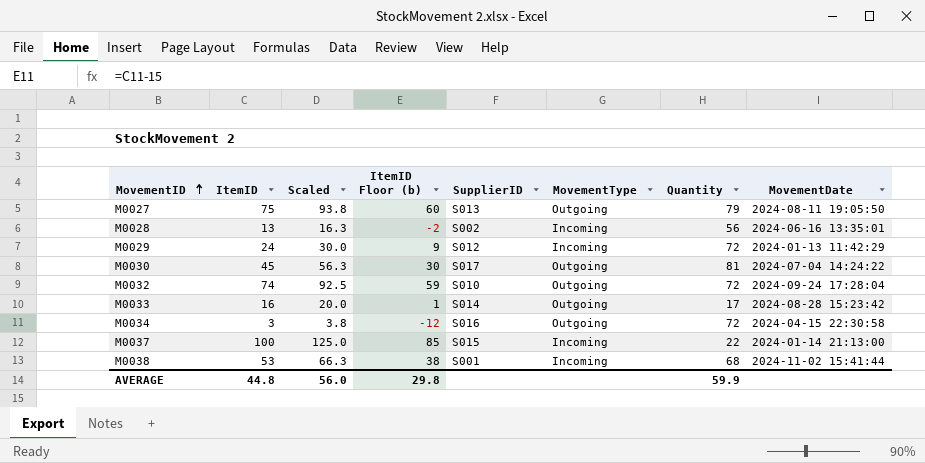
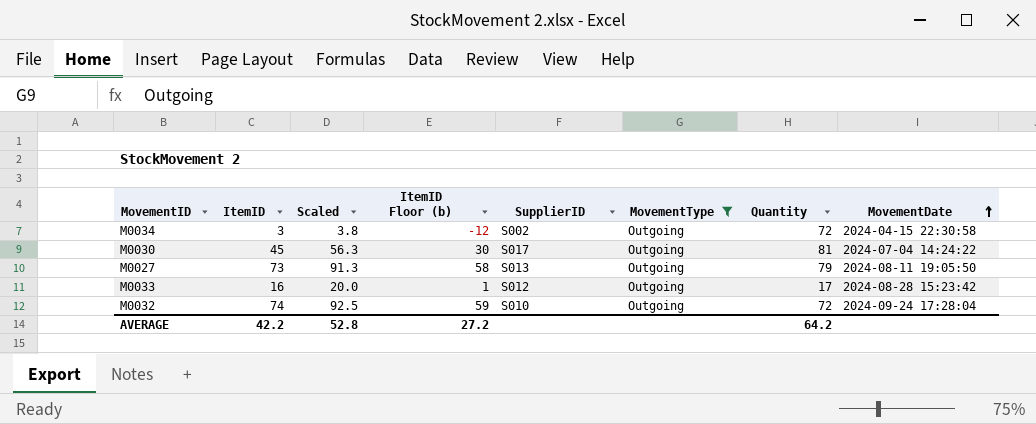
filter: none -> MovementType = Outgoing
row order: MovementID ascending -> MovementDate ascending
M0034 | SupplierID: S016 -> S002
M0027 | ItemID: 75 -> 73
M0027 | Scaled: 93.8 -> 91.3
M0027 | ItemID Floor (b): 60 -> 58
M0033 | SupplierID: S014 -> S012
AVERAGE | ItemID: 44.8 -> 42.2
AVERAGE | Scaled: 56.0 -> 52.8
AVERAGE | ItemID Floor (b): 29.8 -> 27.2
AVERAGE | Quantity: 59.9 -> 64.2

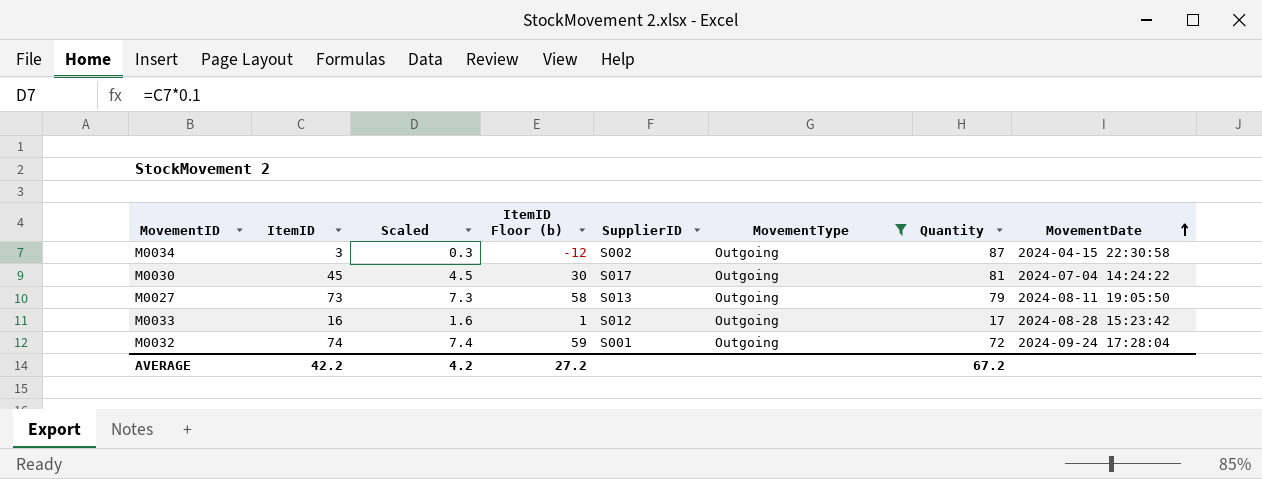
column Scaled | formula: [ItemID] * 1.25 -> [ItemID] * 0.1
M0034 | Quantity: 72 -> 87
M0032 | SupplierID: S010 -> S001
AVERAGE | Scaled: 52.8 -> 4.2
AVERAGE | Quantity: 64.2 -> 67.2

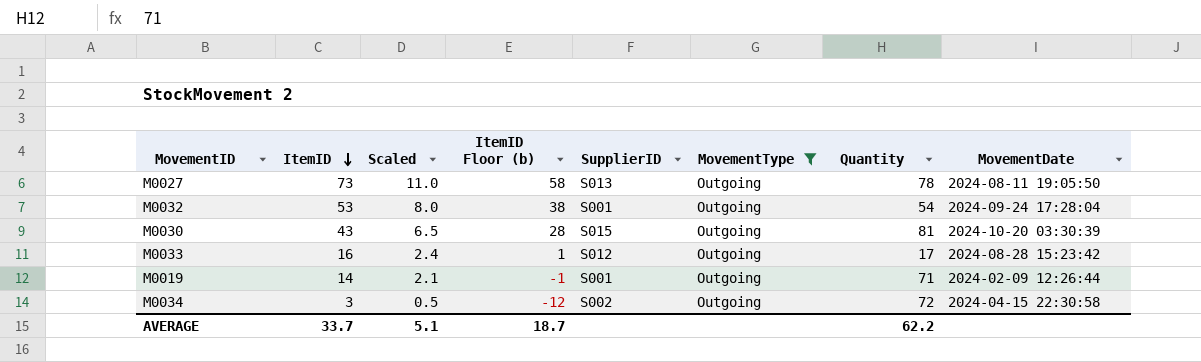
row order: MovementDate ascending -> ItemID descending
column Scaled | formula: [ItemID] * 0.1 -> [ItemID] * 0.15
M0027 | Quantity: 79 -> 78
M0032 | ItemID: 74 -> 53
M0032 | ItemID Floor (b): 59 -> 38
M0032 | Quantity: 72 -> 54
M0030 | ItemID: 45 -> 43
M0030 | ItemID Floor (b): 30 -> 28
M0030 | SupplierID: S017 -> S015
M0030 | MovementDate: 2024-07-04 14:24:22 -> 2024-10-20 03:30:39
row M0019: none -> 14 | 2.1 | -1 | S001 | Outgoing | 71 | 2024-02-09 12:26:44
M0034 | Quantity: 87 -> 72
AVERAGE | ItemID: 42.2 -> 33.7
AVERAGE | Scaled: 4.2 -> 5.1
AVERAGE | ItemID Floor (b): 27.2 -> 18.7
AVERAGE | Quantity: 67.2 -> 62.2

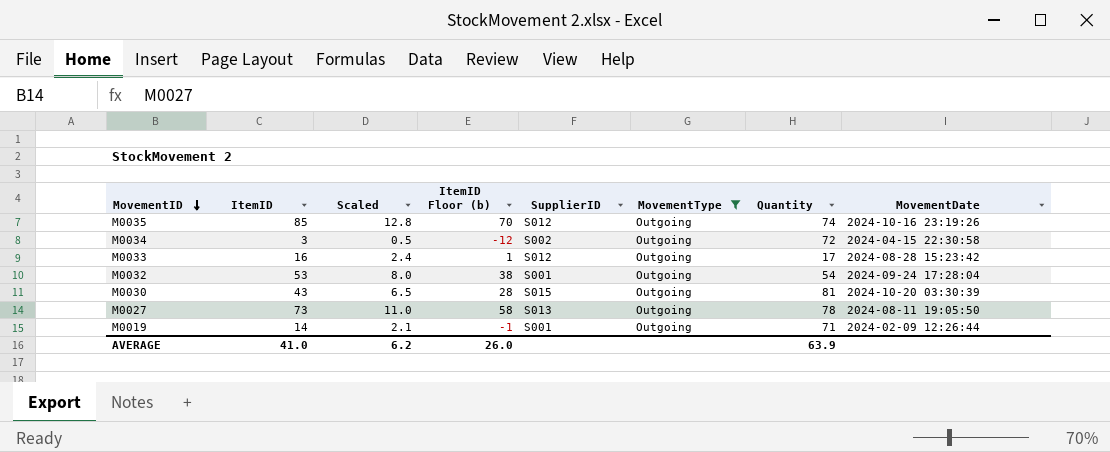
row order: ItemID descending -> MovementID descending
row M0035: none -> 85 | 12.8 | 70 | S012 | Outgoing | 74 | 2024-10-16 23:19:26
AVERAGE | ItemID: 33.7 -> 41.0
AVERAGE | Scaled: 5.1 -> 6.2
AVERAGE | ItemID Floor (b): 18.7 -> 26.0
AVERAGE | Quantity: 62.2 -> 63.9

